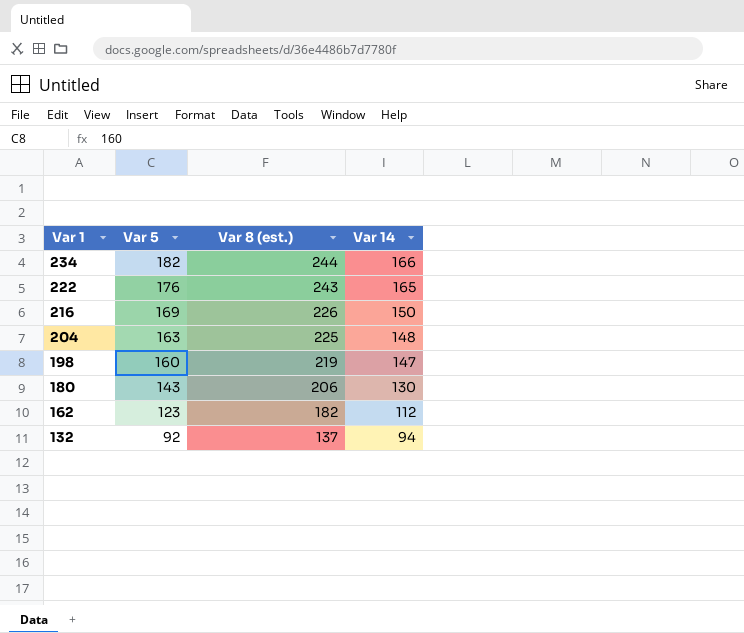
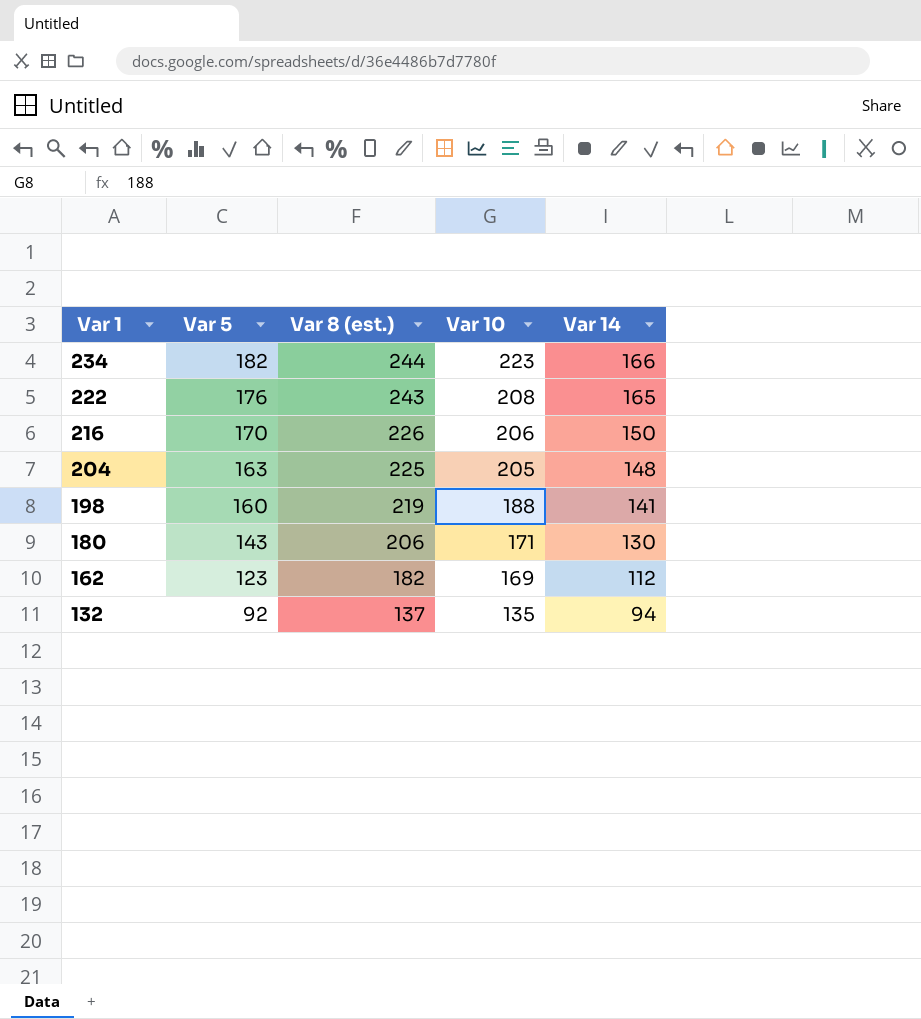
column Var 10 | position: none -> 4
216 | Var 5: 169 -> 170
198 | Var 14: 147 -> 141

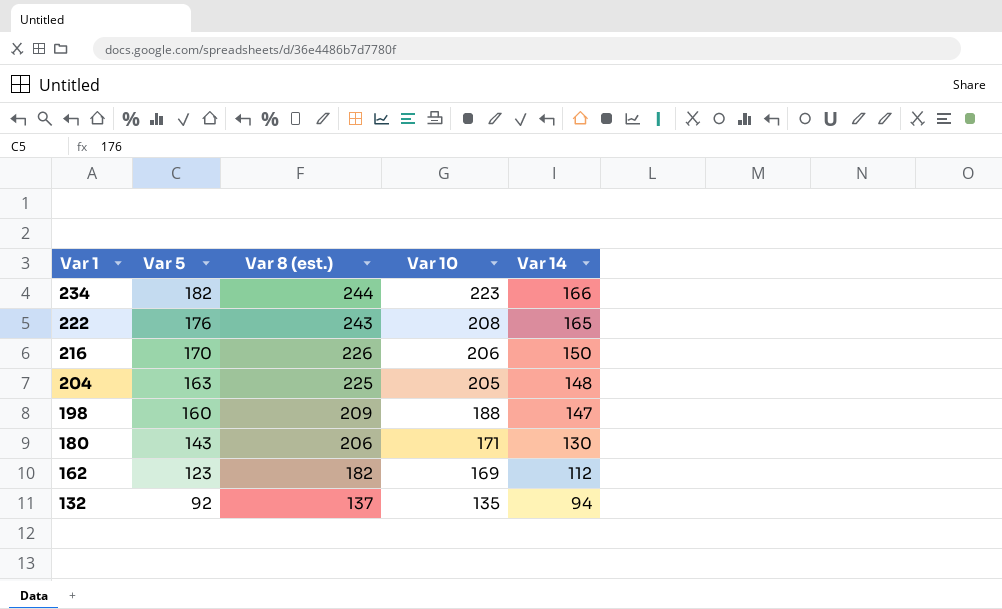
198 | Var 8 (est.): 219 -> 209
198 | Var 14: 141 -> 147

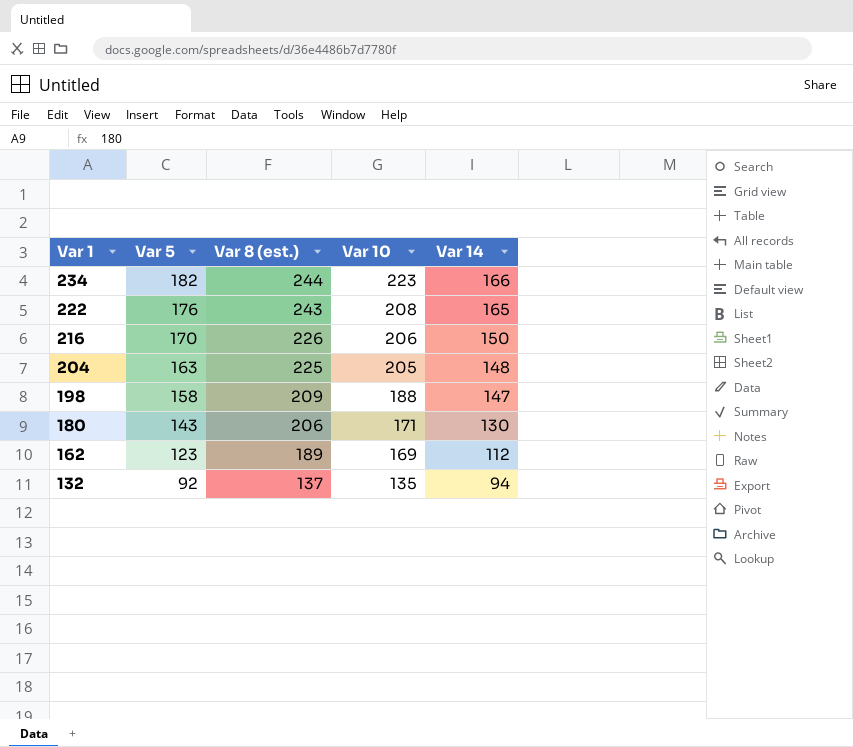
198 | Var 5: 160 -> 158
162 | Var 8 (est.): 182 -> 189

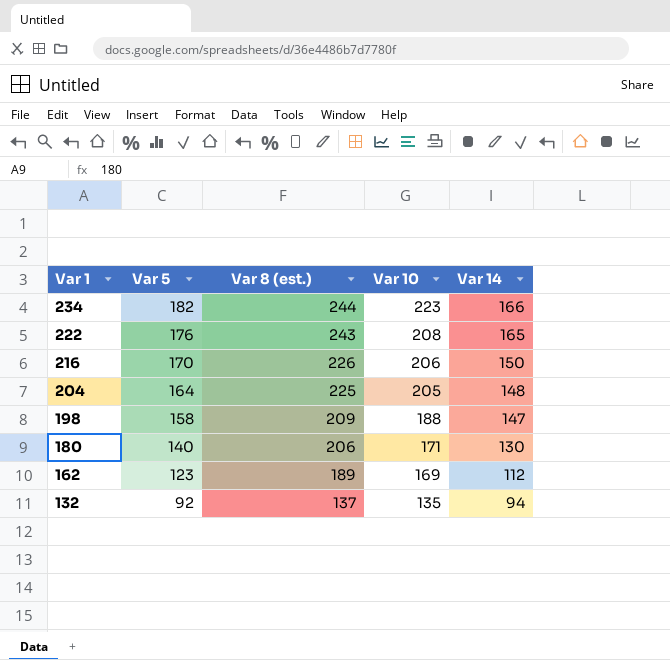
204 | Var 5: 163 -> 164
180 | Var 5: 143 -> 140

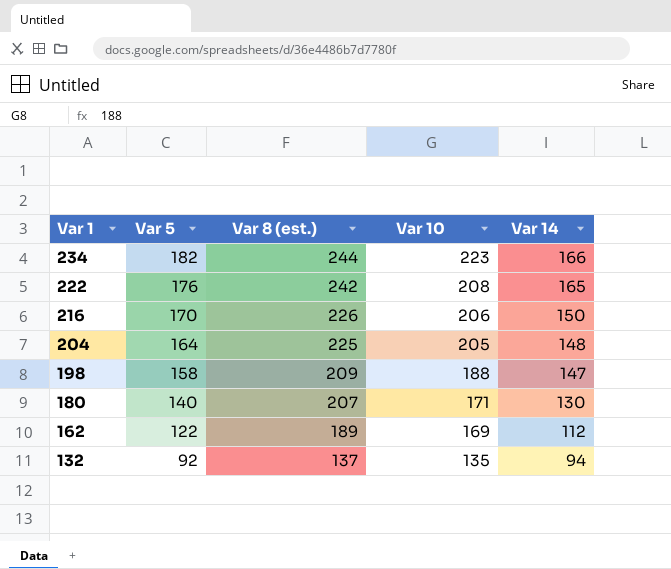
222 | Var 8 (est.): 243 -> 242
180 | Var 8 (est.): 206 -> 207
162 | Var 5: 123 -> 122

